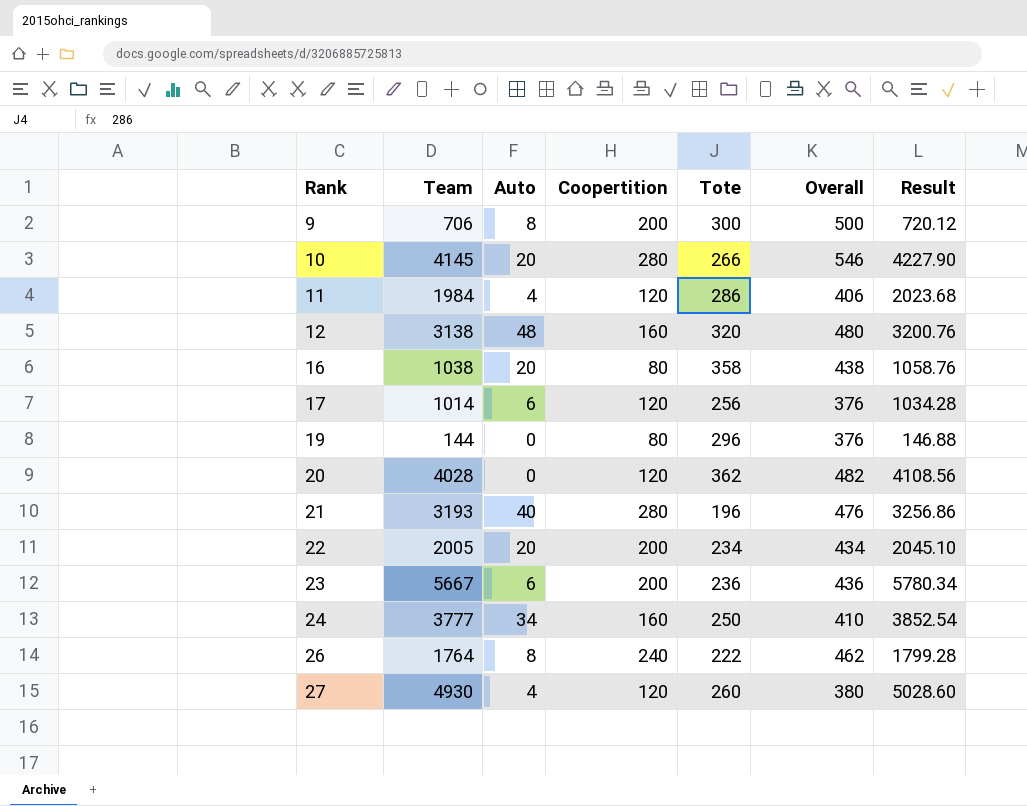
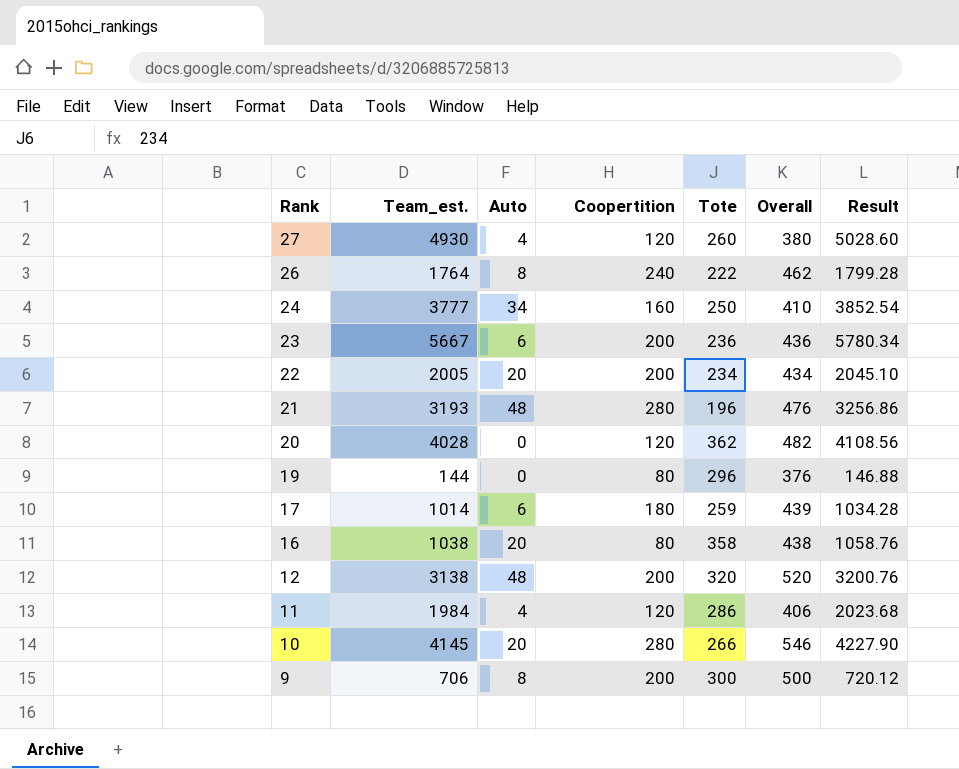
row order: Rank ascending -> Rank descending
column name: Team -> Team_est.
21 | Auto: 40 -> 48
17 | Coopertition: 120 -> 180
17 | Tote: 256 -> 259
17 | Overall: 376 -> 439
12 | Coopertition: 160 -> 200
12 | Overall: 480 -> 520

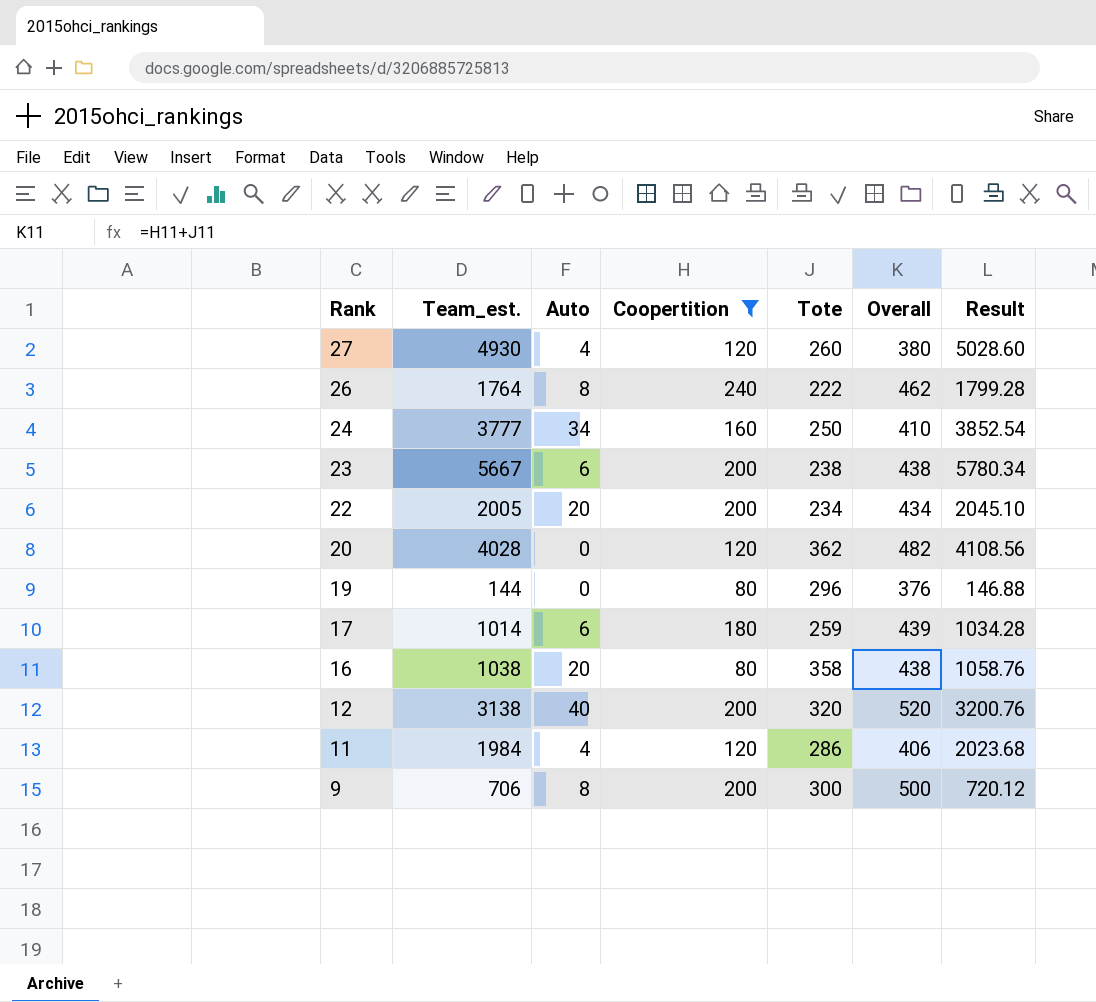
filter: none -> Coopertition != 280
23 | Tote: 236 -> 238
23 | Overall: 436 -> 438
12 | Auto: 48 -> 40

